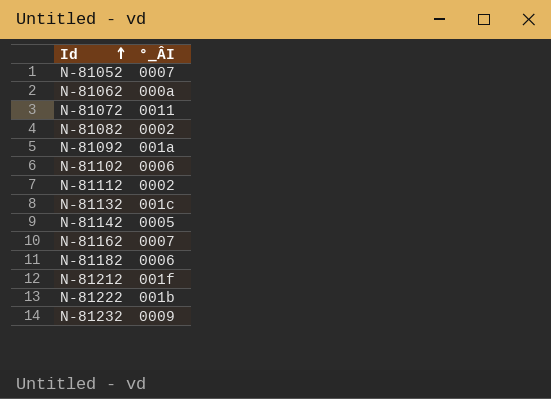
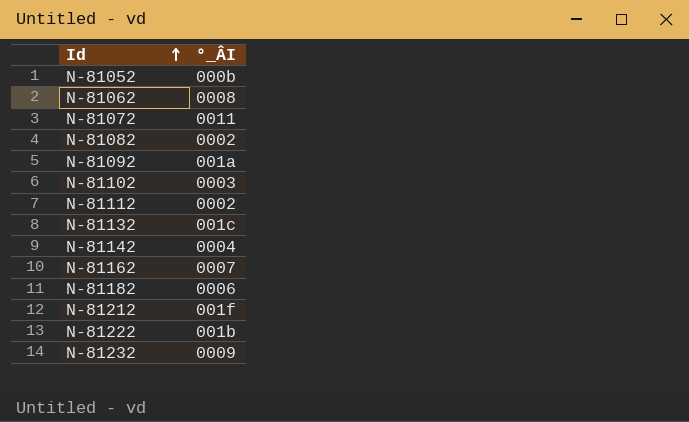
N-81052 | °_ÂI: 0007 -> 000b
N-81062 | °_ÂI: 000a -> 0008
N-81102 | °_ÂI: 0006 -> 0003
N-81142 | °_ÂI: 0005 -> 0004

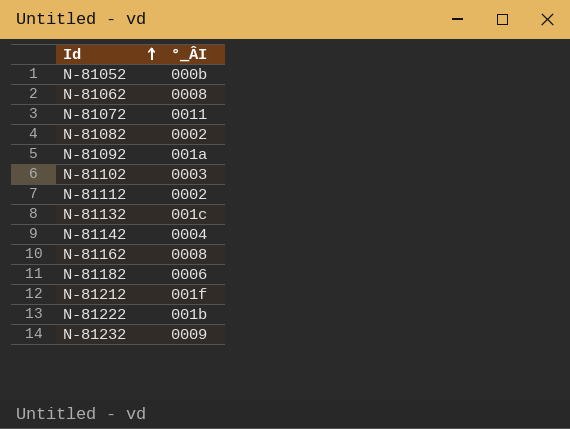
N-81162 | °_ÂI: 0007 -> 0008

